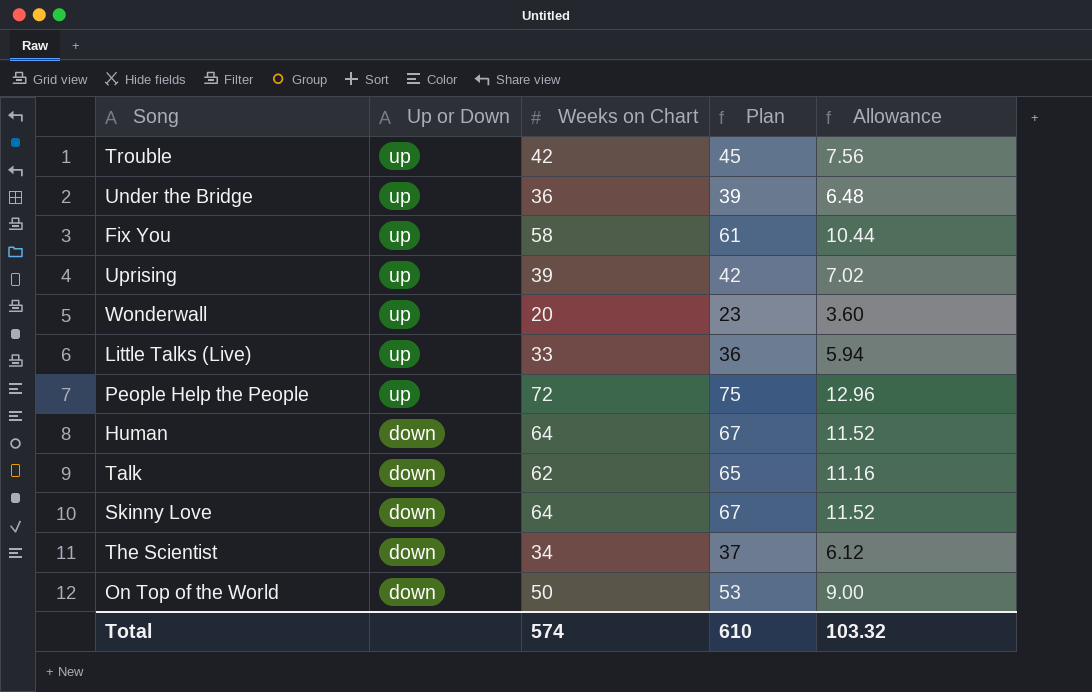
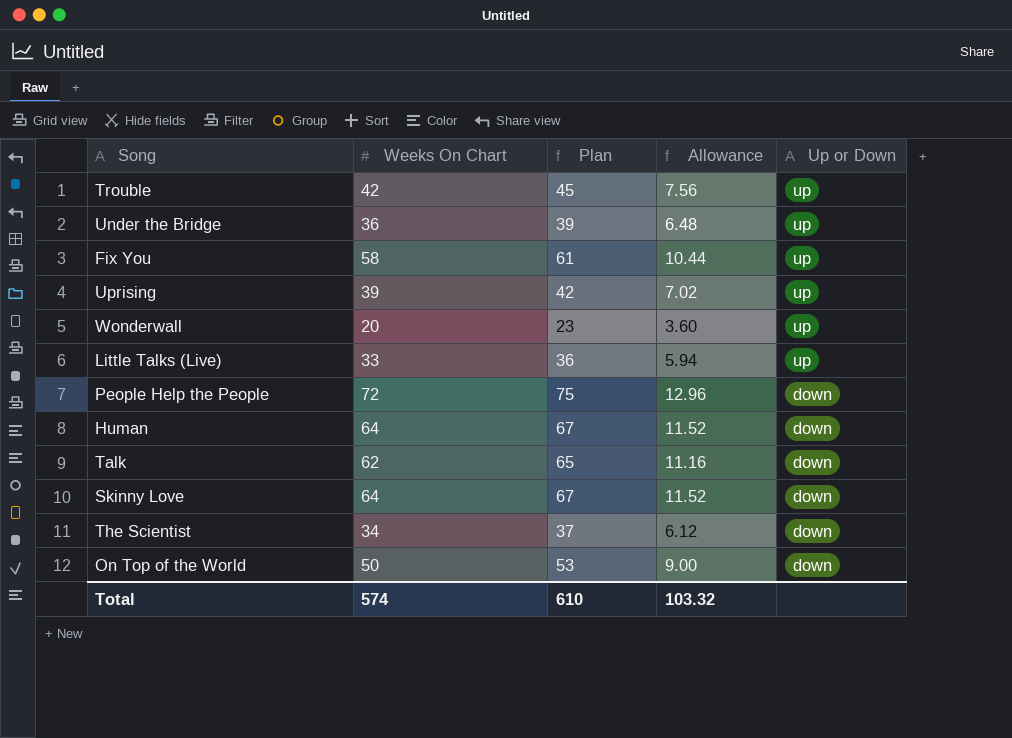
column name: Weeks on Chart -> Weeks On Chart
column Up or Down | position: 2 -> 5
People Help the People | Up or Down: up -> down

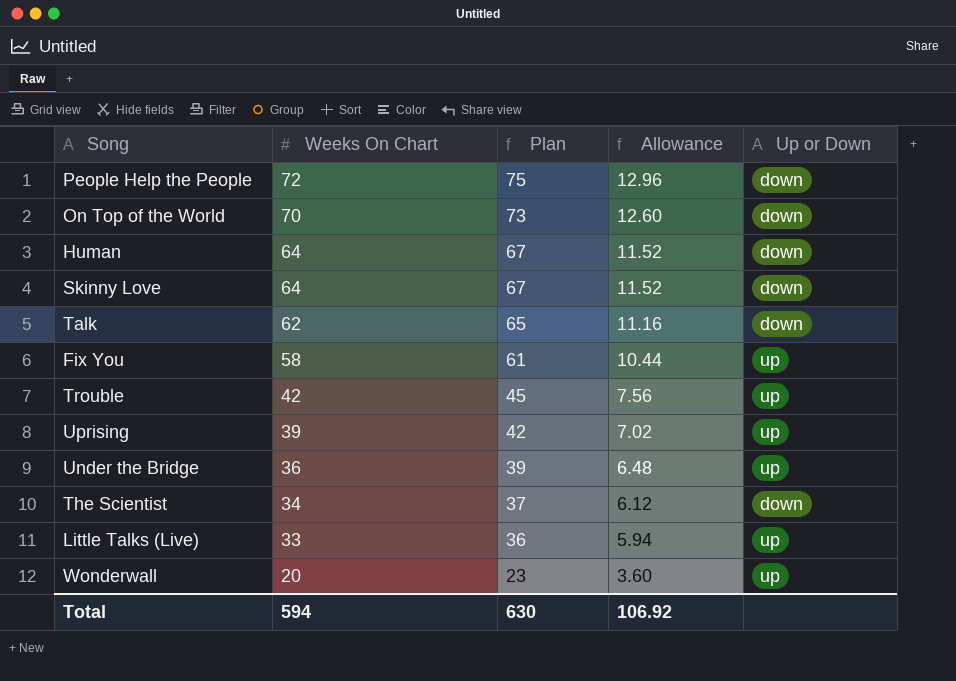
row order: Up or Down descending -> Weeks On Chart descending
On Top of the World | Weeks On Chart: 50 -> 70
On Top of the World | Plan: 53 -> 73
On Top of the World | Allowance: 9.00 -> 12.60
Total | Weeks On Chart: 574 -> 594
Total | Plan: 610 -> 630
Total | Allowance: 103.32 -> 106.92

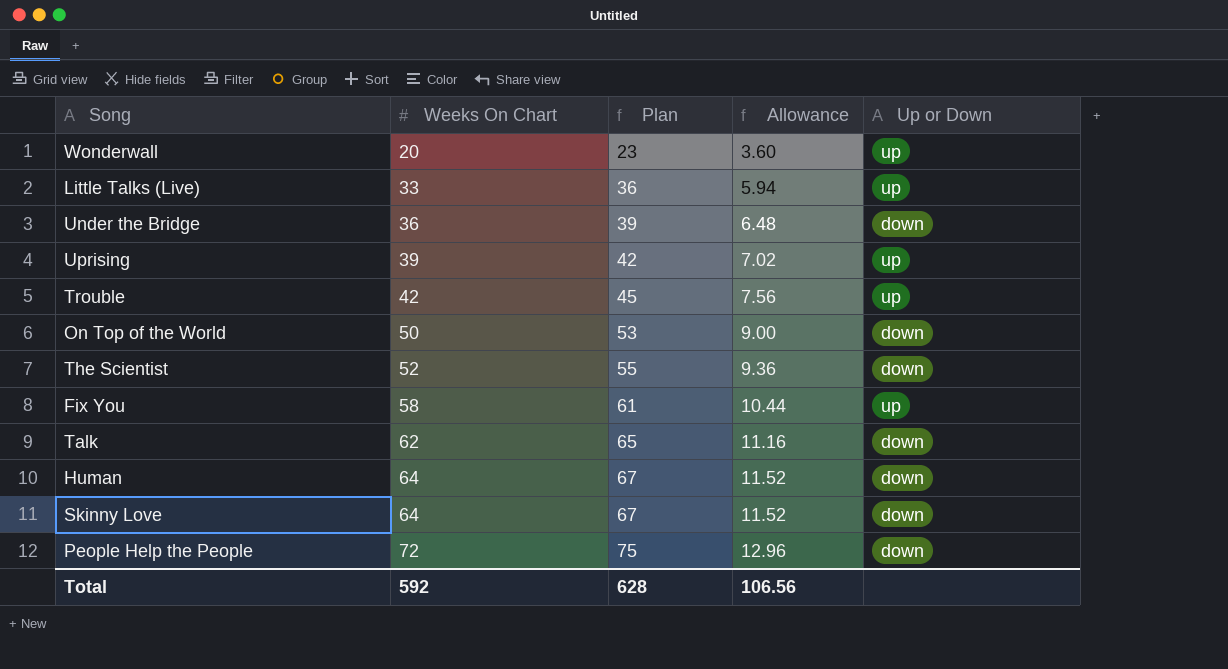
row order: Weeks On Chart descending -> Weeks On Chart ascending
Under the Bridge | Up or Down: up -> down
On Top of the World | Weeks On Chart: 70 -> 50
On Top of the World | Plan: 73 -> 53
On Top of the World | Allowance: 12.60 -> 9.00
The Scientist | Weeks On Chart: 34 -> 52
The Scientist | Plan: 37 -> 55
The Scientist | Allowance: 6.12 -> 9.36
Total | Weeks On Chart: 594 -> 592
Total | Plan: 630 -> 628
Total | Allowance: 106.92 -> 106.56

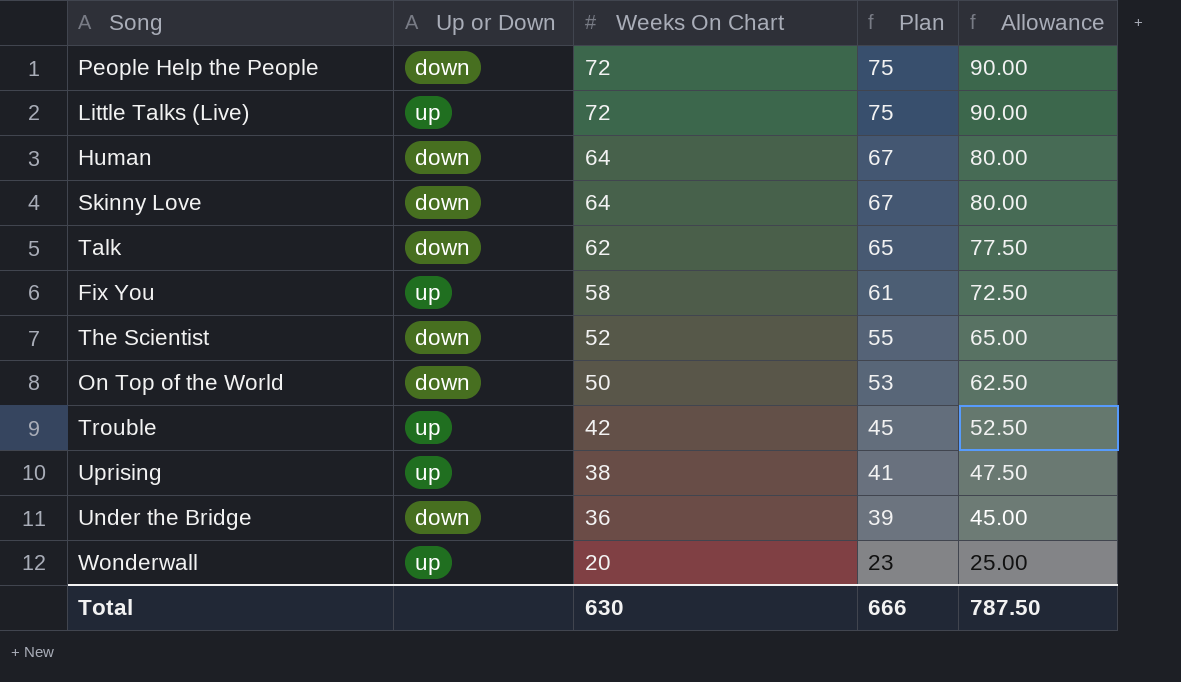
row order: Weeks On Chart ascending -> Weeks On Chart descending
column Up or Down | position: 5 -> 2
column Allowance | formula: [Weeks On Chart] * 0.18 -> [Weeks On Chart] * 1.25
Little Talks (Live) | Weeks On Chart: 33 -> 72
Little Talks (Live) | Plan: 36 -> 75
Uprising | Weeks On Chart: 39 -> 38
Uprising | Plan: 42 -> 41
Total | Weeks On Chart: 592 -> 630
Total | Plan: 628 -> 666
Total | Allowance: 106.56 -> 787.50

